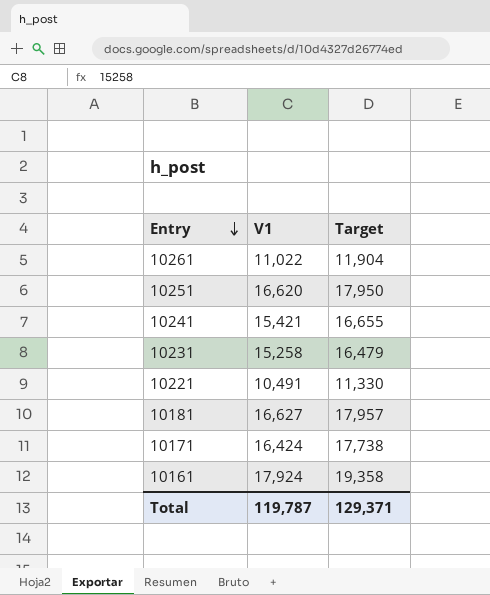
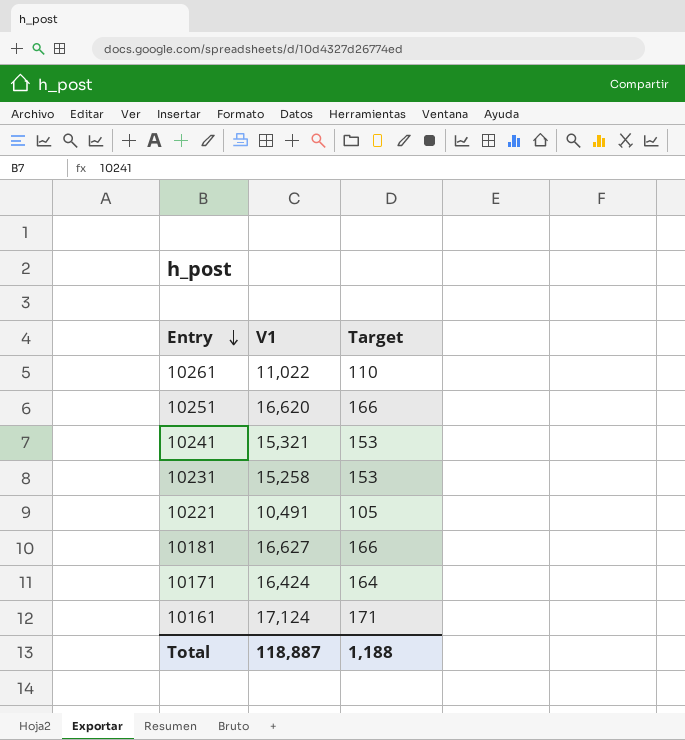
column Target | formula: [V1] * 1.08 -> [V1] * 0.01
10241 | V1: 15,421 -> 15,321
10161 | V1: 17,924 -> 17,124
Total | V1: 119,787 -> 118,887
Total | Target: 129,371 -> 1,188

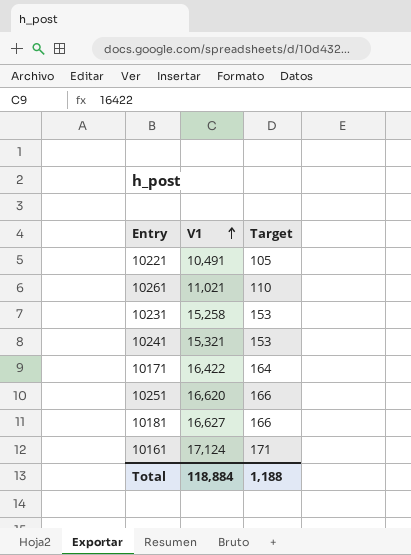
row order: Entry descending -> V1 ascending
10261 | V1: 11,022 -> 11,021
10171 | V1: 16,424 -> 16,422
Total | V1: 118,887 -> 118,884

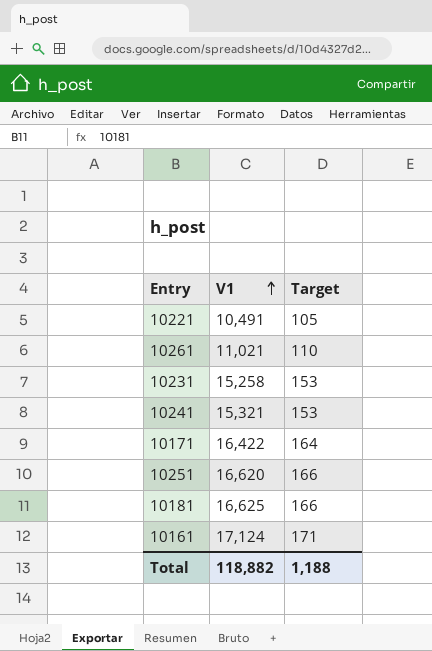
10181 | V1: 16,627 -> 16,625
Total | V1: 118,884 -> 118,882

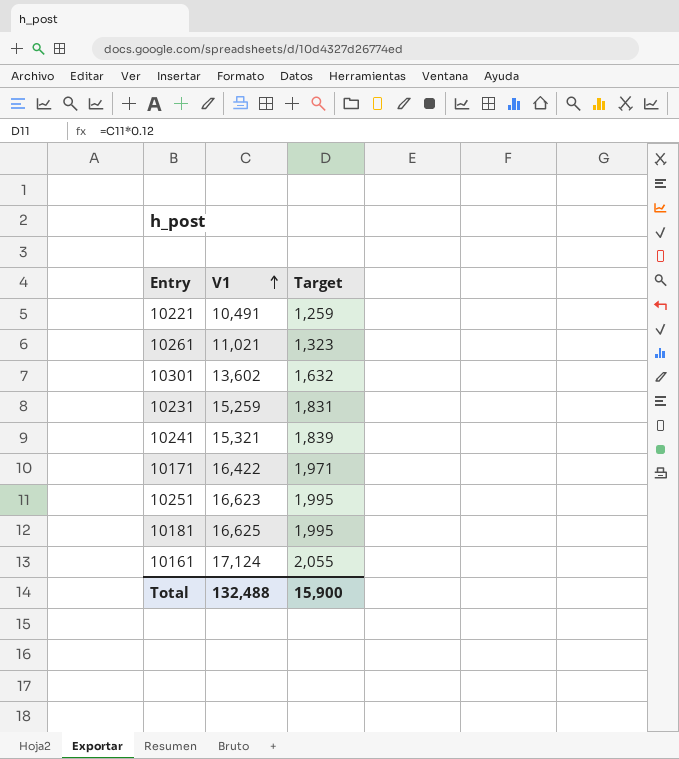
column Target | formula: [V1] * 0.01 -> [V1] * 0.12
row 10301: none -> 13,602 | 1,632
10231 | V1: 15,258 -> 15,259
10251 | V1: 16,620 -> 16,623
Total | V1: 118,882 -> 132,488
Total | Target: 1,188 -> 15,900

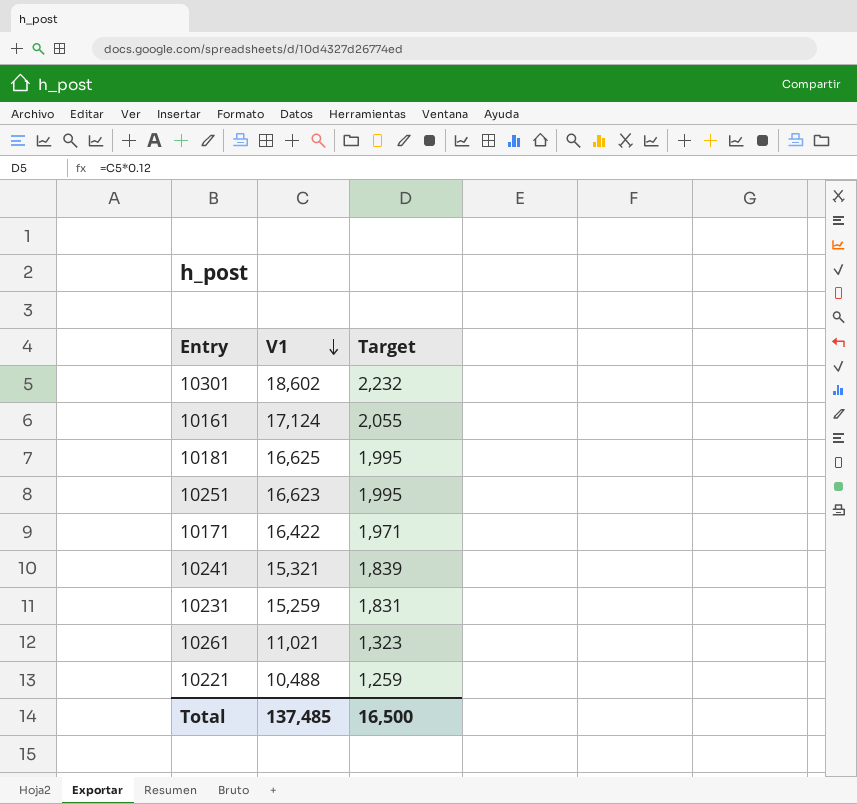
row order: V1 ascending -> V1 descending
10301 | V1: 13,602 -> 18,602
10301 | Target: 1,632 -> 2,232
10221 | V1: 10,491 -> 10,488
Total | V1: 132,488 -> 137,485
Total | Target: 15,900 -> 16,500

